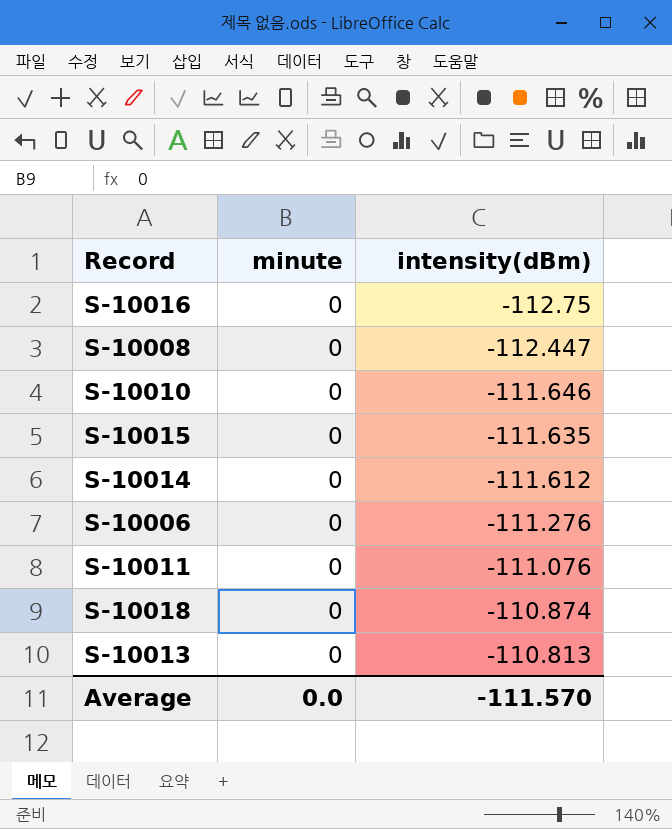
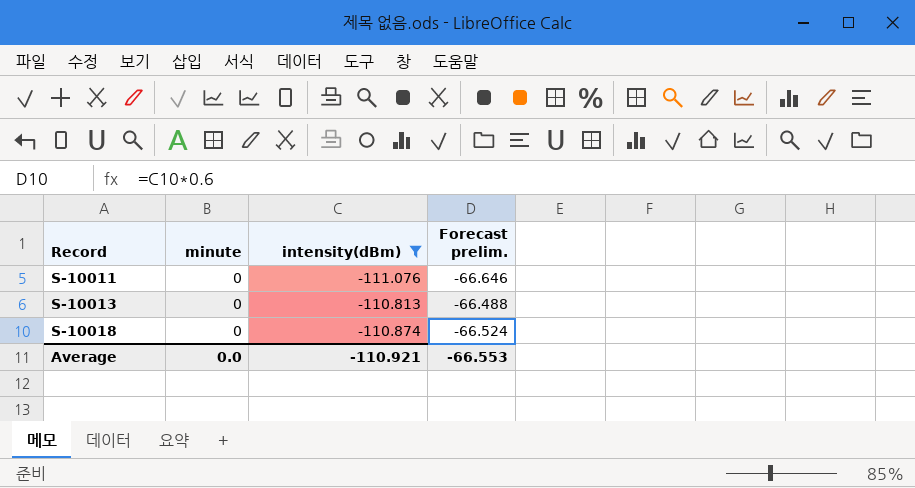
filter: none -> intensity(dBm) >= -111.076
row order: intensity(dBm) ascending -> Record ascending
column Forecast prelim. | formula: none -> [intensity(dBm)] * 0.6
Average | intensity(dBm): -111.570 -> -110.921

